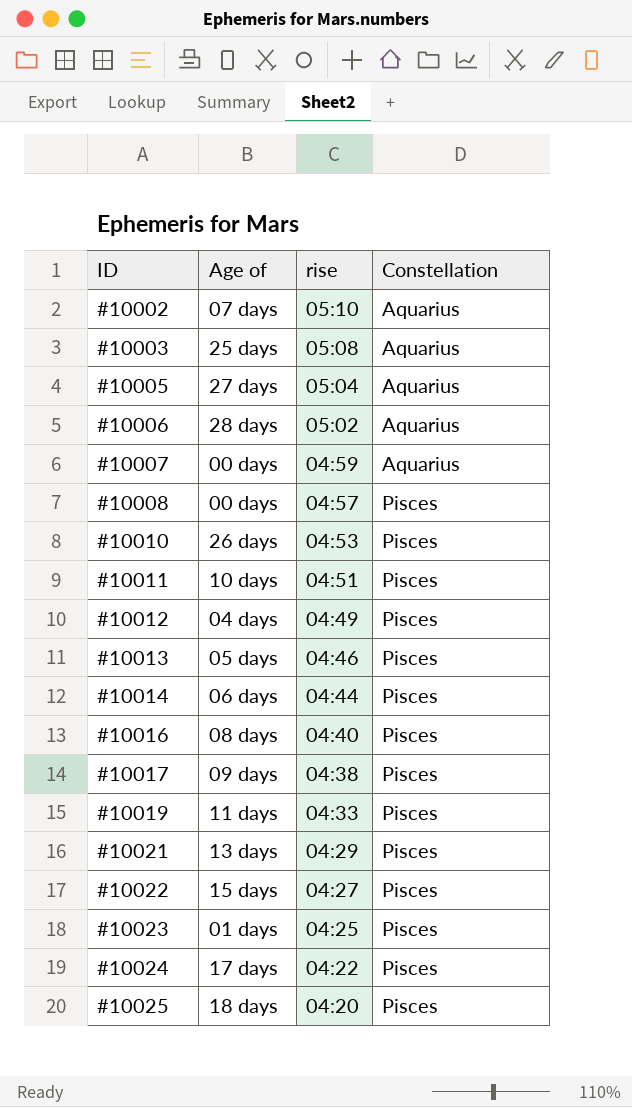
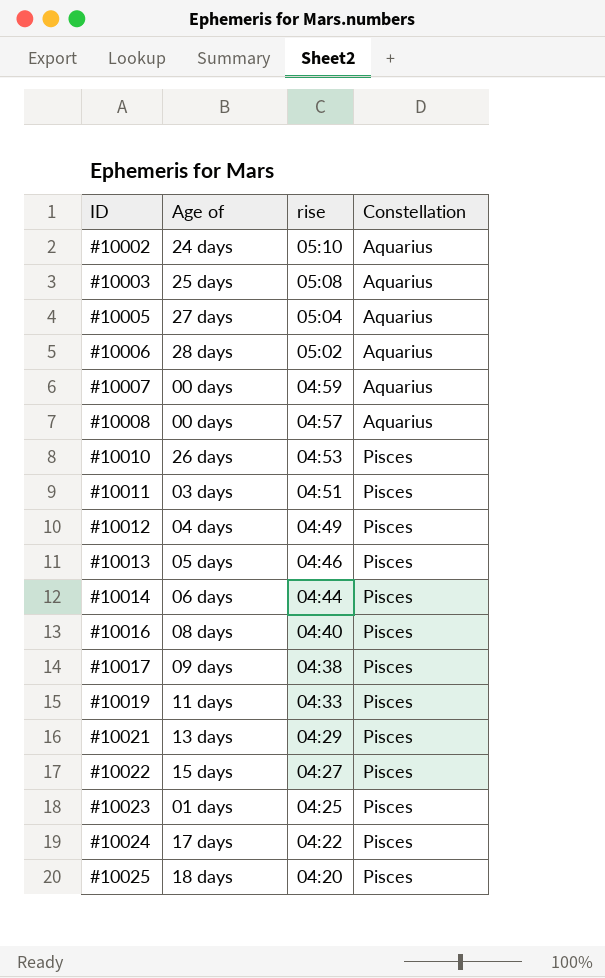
#10002 | Age of: 07 days -> 24 days
#10008 | Constellation: Pisces -> Aquarius
#10011 | Age of: 10 days -> 03 days

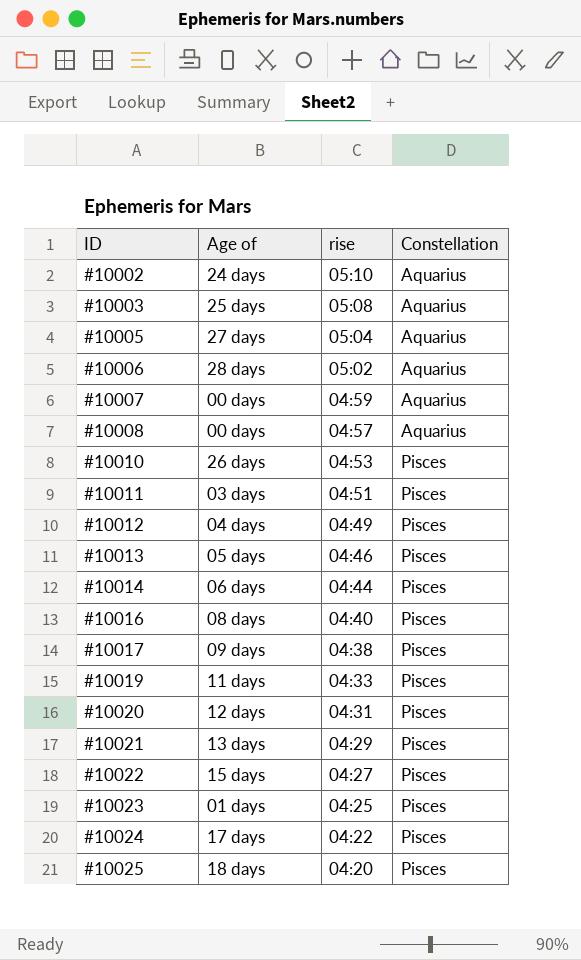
row #10020: none -> 12 days | 04:31 | Pisces

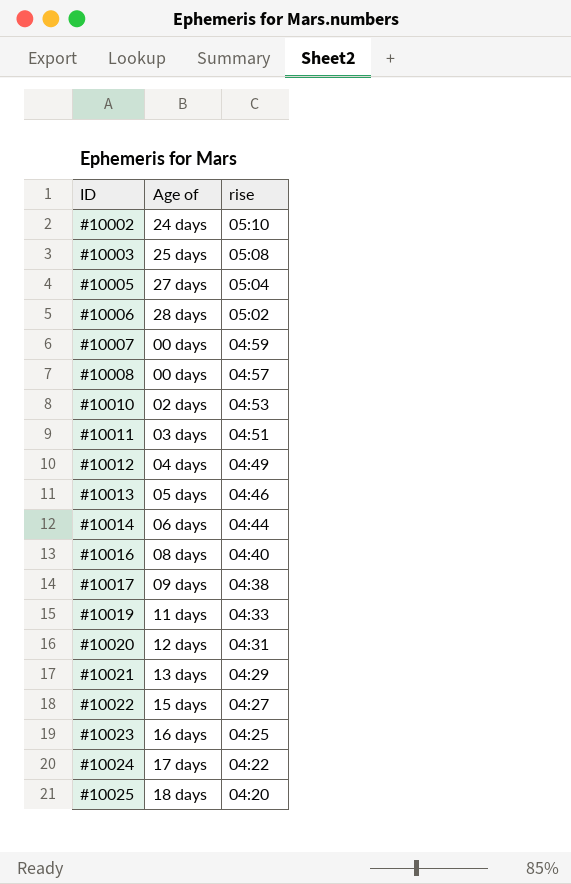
column Constellation | position: 4 -> none
#10010 | Age of: 26 days -> 02 days
#10023 | Age of: 01 days -> 16 days

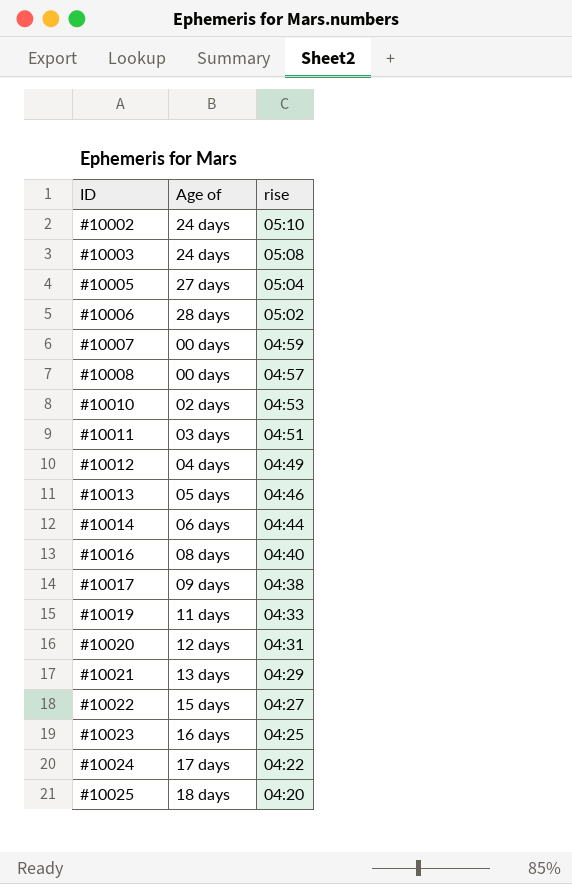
#10003 | Age of: 25 days -> 24 days

